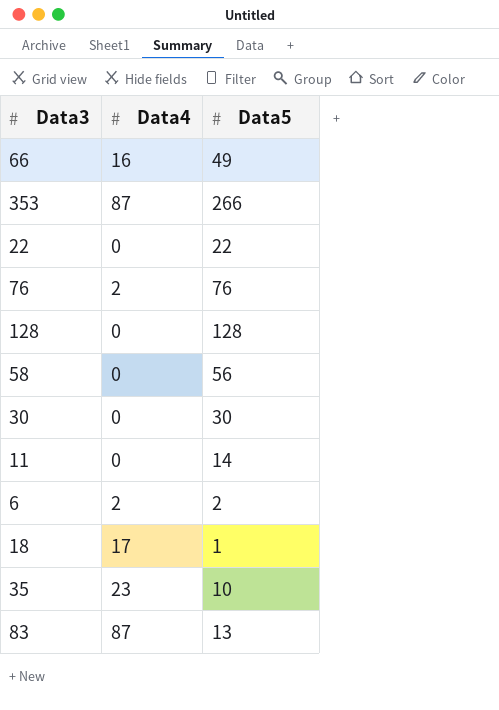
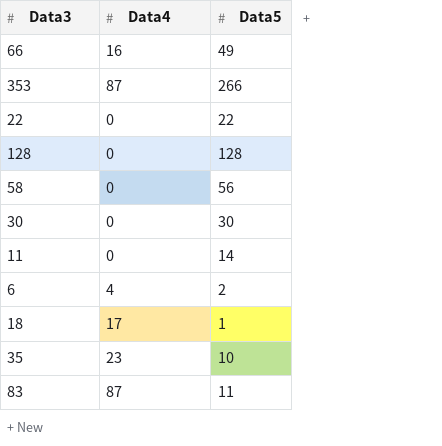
row 76: 2 | 76 -> none
6 | Data4: 2 -> 4
83 | Data5: 13 -> 11

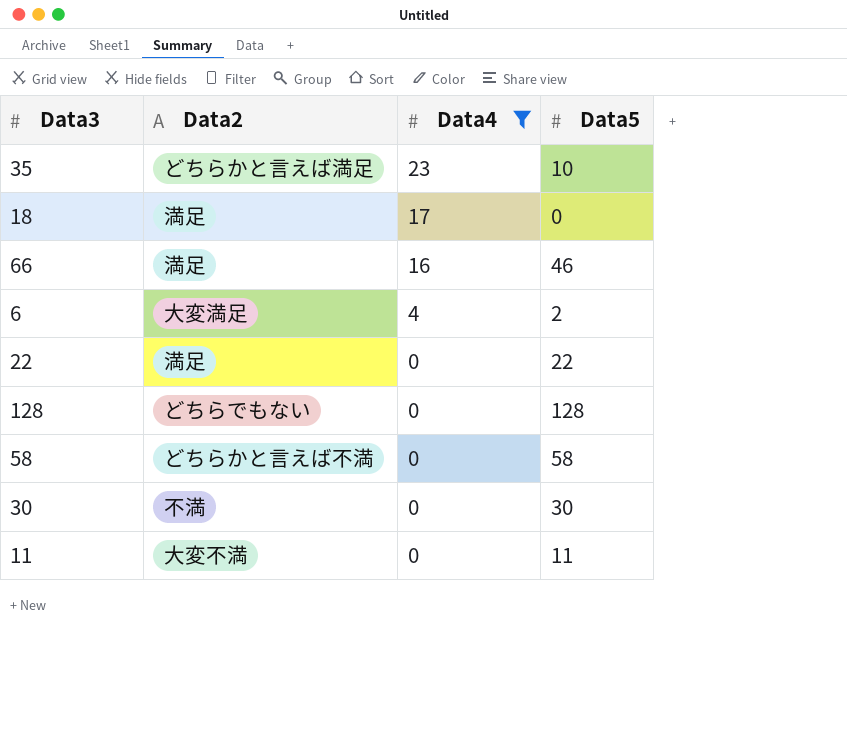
filter: none -> Data4 != 87
row order: none -> Data4 descending
column Data2 | position: none -> 2
18 | Data5: 1 -> 0
66 | Data5: 49 -> 46
58 | Data5: 56 -> 58
11 | Data5: 14 -> 11

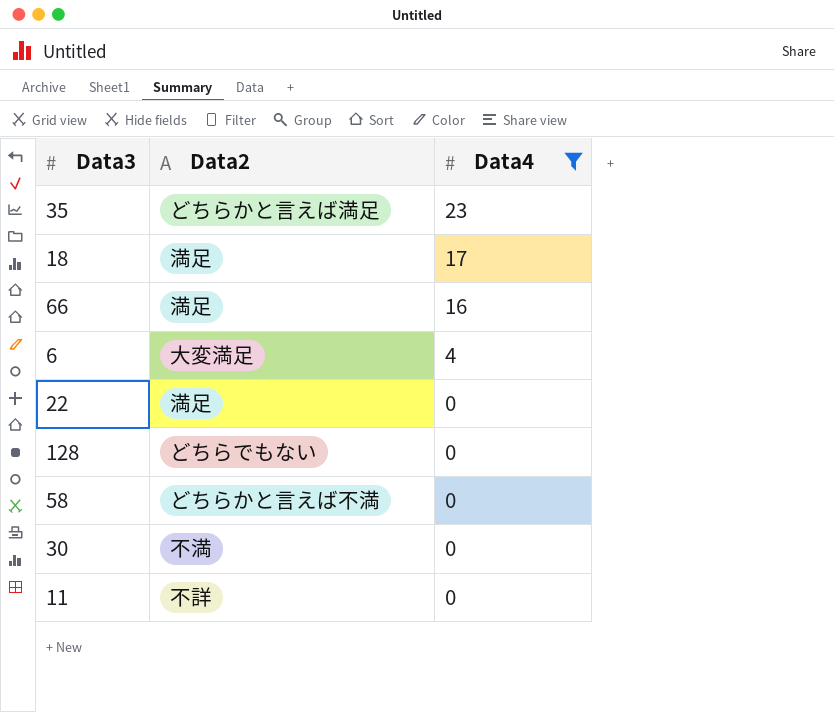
column Data5 | position: 4 -> none
11 | Data2: 大変不満 -> 不詳

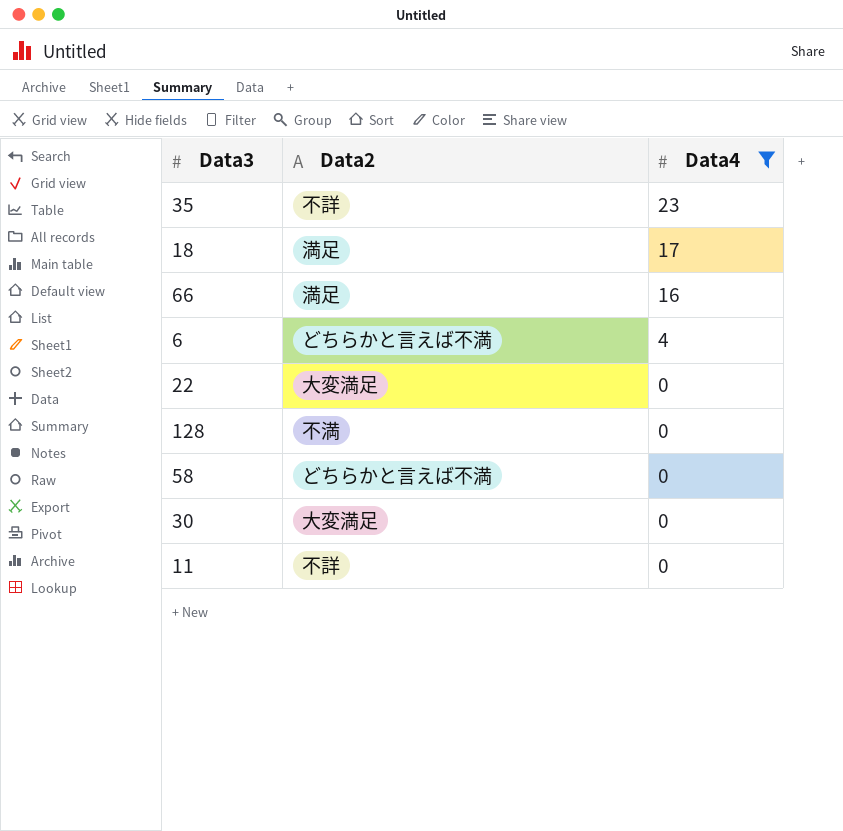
35 | Data2: どちらかと言えば満足 -> 不詳
6 | Data2: 大変満足 -> どちらかと言えば不満
22 | Data2: 満足 -> 大変満足
128 | Data2: どちらでもない -> 不満
30 | Data2: 不満 -> 大変満足

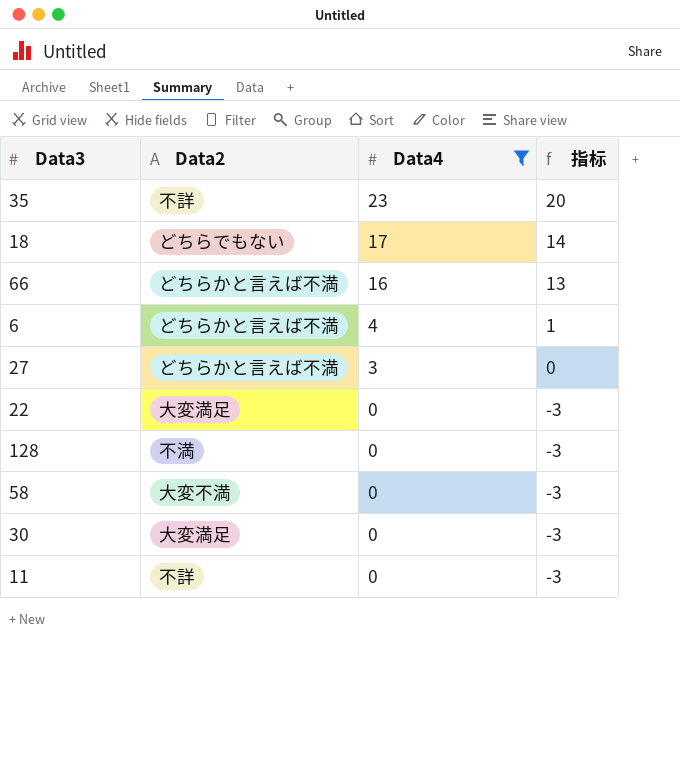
column 指标 | formula: none -> [Data4] - 3
18 | Data2: 満足 -> どちらでもない
66 | Data2: 満足 -> どちらかと言えば不満
row 27: none -> どちらかと言えば不満 | 3 | 0
58 | Data2: どちらかと言えば不満 -> 大変不満

